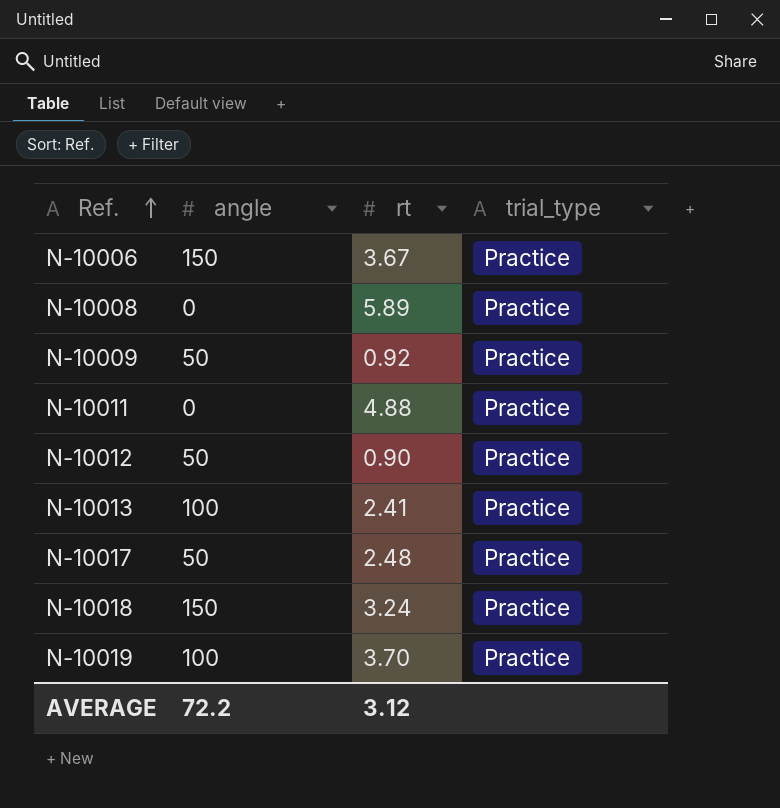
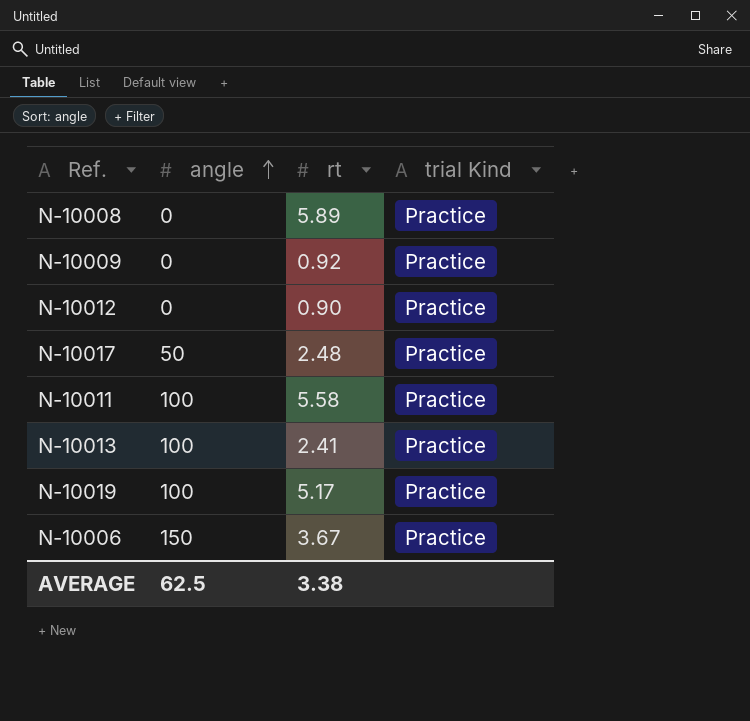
row order: Ref. ascending -> angle ascending
column name: trial_type -> trial Kind
row N-10018: 150 | 3.24 | Practice -> none
N-10009 | angle: 50 -> 0
N-10012 | angle: 50 -> 0
N-10011 | angle: 0 -> 100
N-10011 | rt: 4.88 -> 5.58
N-10019 | rt: 3.70 -> 5.17
AVERAGE | angle: 72.2 -> 62.5
AVERAGE | rt: 3.12 -> 3.38

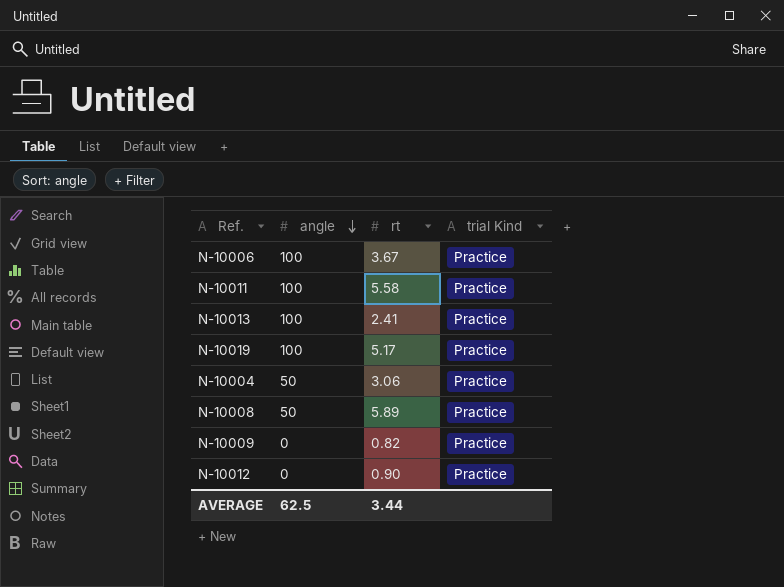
row order: angle ascending -> angle descending
row N-10017: 50 | 2.48 | Practice -> none
N-10006 | angle: 150 -> 100
row N-10004: none -> 50 | 3.06 | Practice
N-10008 | angle: 0 -> 50
N-10009 | rt: 0.92 -> 0.82
AVERAGE | rt: 3.38 -> 3.44

